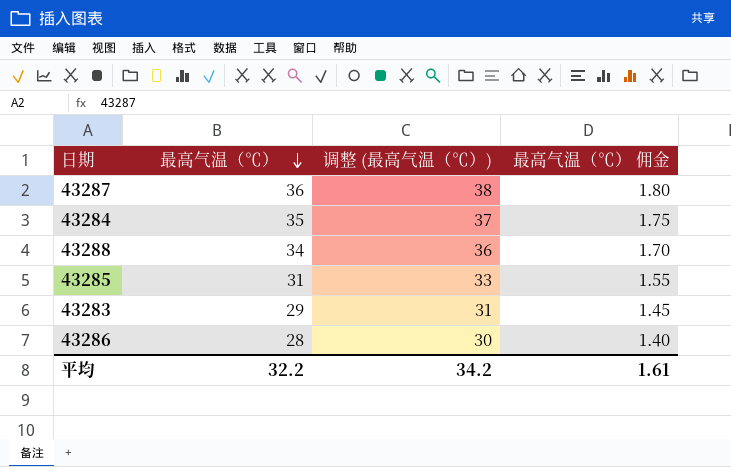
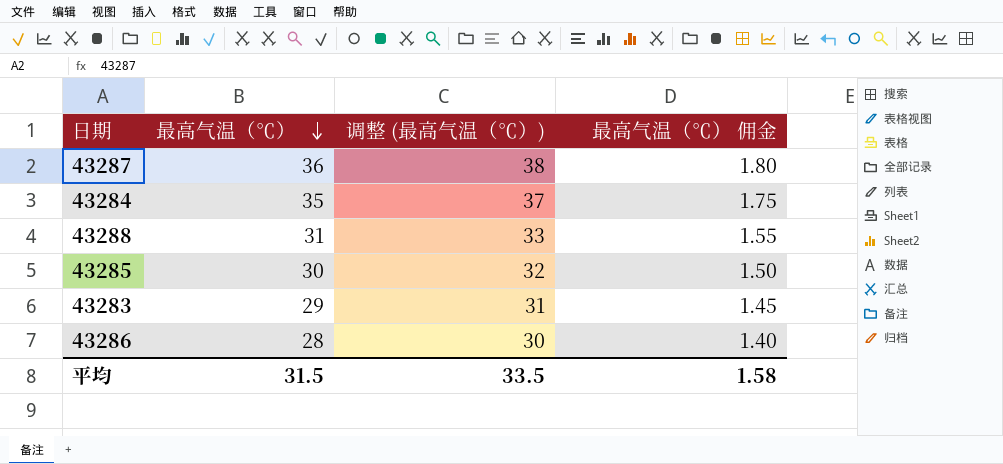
43288 | 最高气温（℃）: 34 -> 31
43288 | 调整 (最高气温（℃）): 36 -> 33
43288 | 最高气温（℃） 佣金: 1.70 -> 1.55
43285 | 最高气温（℃）: 31 -> 30
43285 | 调整 (最高气温（℃）): 33 -> 32
43285 | 最高气温（℃） 佣金: 1.55 -> 1.50
平均 | 最高气温（℃）: 32.2 -> 31.5
平均 | 调整 (最高气温（℃）): 34.2 -> 33.5
平均 | 最高气温（℃） 佣金: 1.61 -> 1.58

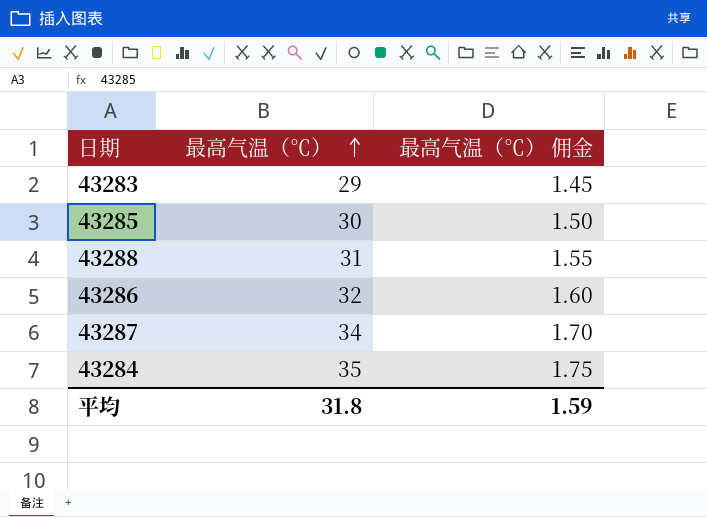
row order: 最高气温（℃） descending -> 最高气温（℃） ascending
column 调整 (最高气温（℃）) | formula: [最高气温（℃）] + 2 -> none
43286 | 最高气温（℃）: 28 -> 32
43286 | 最高气温（℃） 佣金: 1.40 -> 1.60
43287 | 最高气温（℃）: 36 -> 34
43287 | 最高气温（℃） 佣金: 1.80 -> 1.70
平均 | 最高气温（℃）: 31.5 -> 31.8
平均 | 最高气温（℃） 佣金: 1.58 -> 1.59

